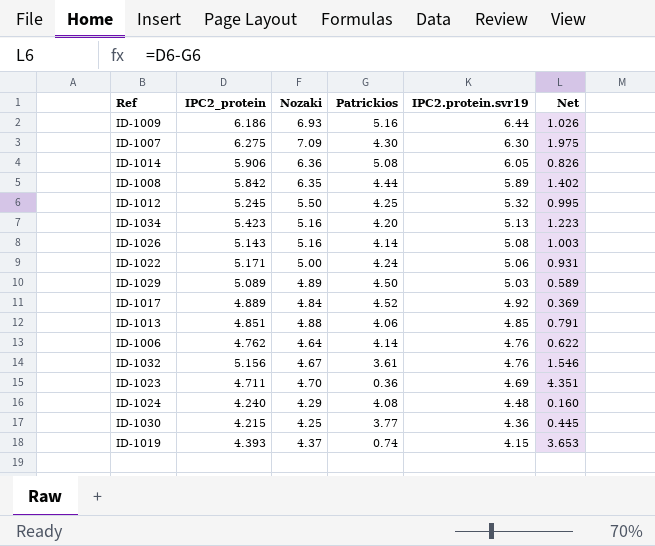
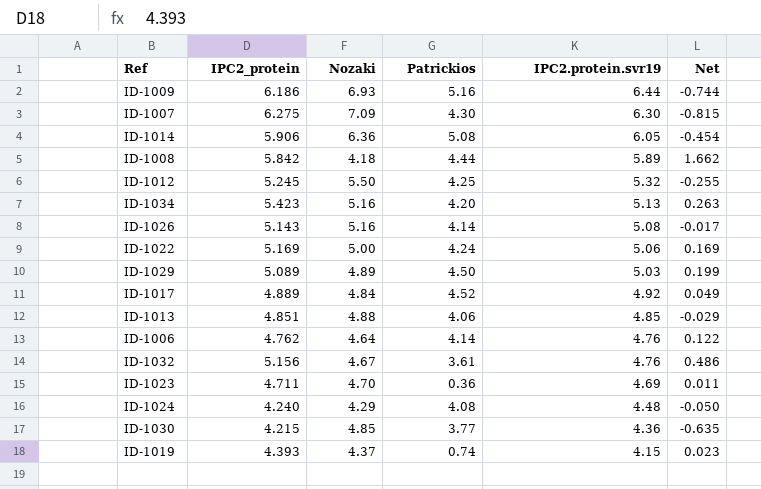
column Net | formula: [IPC2_protein] - [Patrickios] -> [IPC2_protein] - [Nozaki]
ID-1008 | Nozaki: 6.35 -> 4.18
ID-1022 | IPC2_protein: 5.171 -> 5.169
ID-1030 | Nozaki: 4.25 -> 4.85

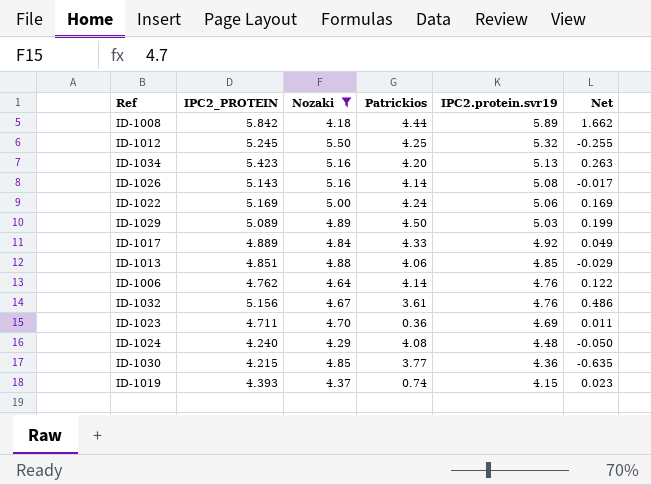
filter: none -> Nozaki <= 5.50
column name: IPC2_protein -> IPC2_PROTEIN
ID-1017 | Patrickios: 4.52 -> 4.33

